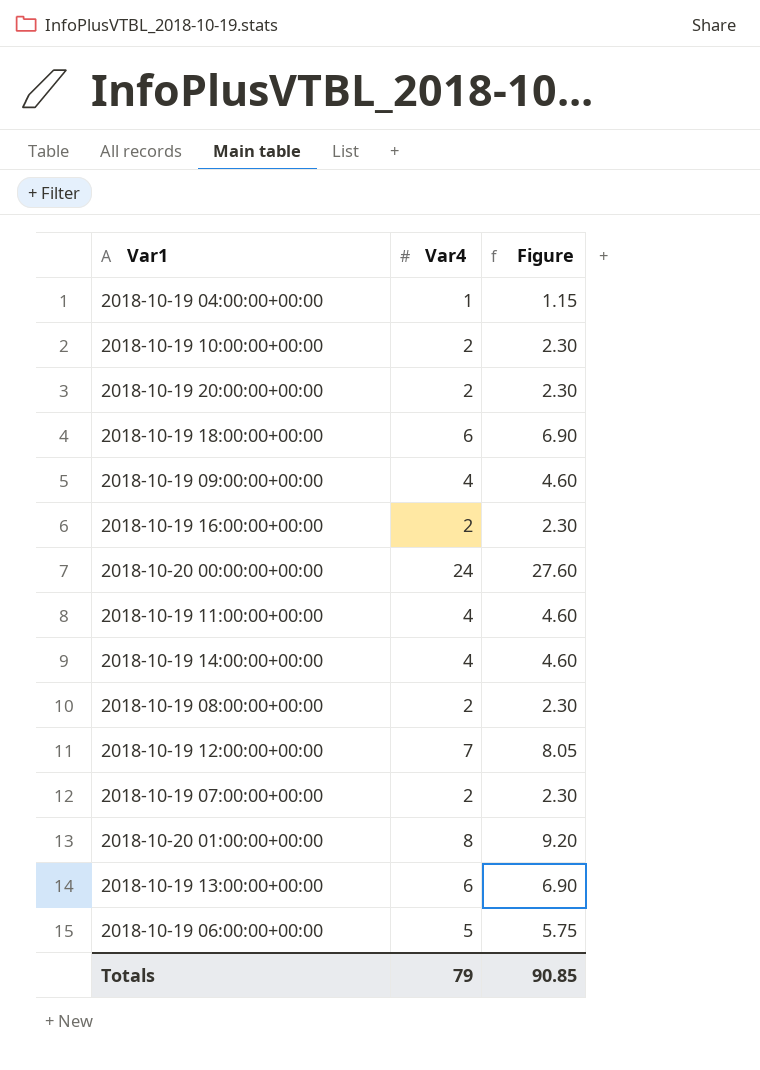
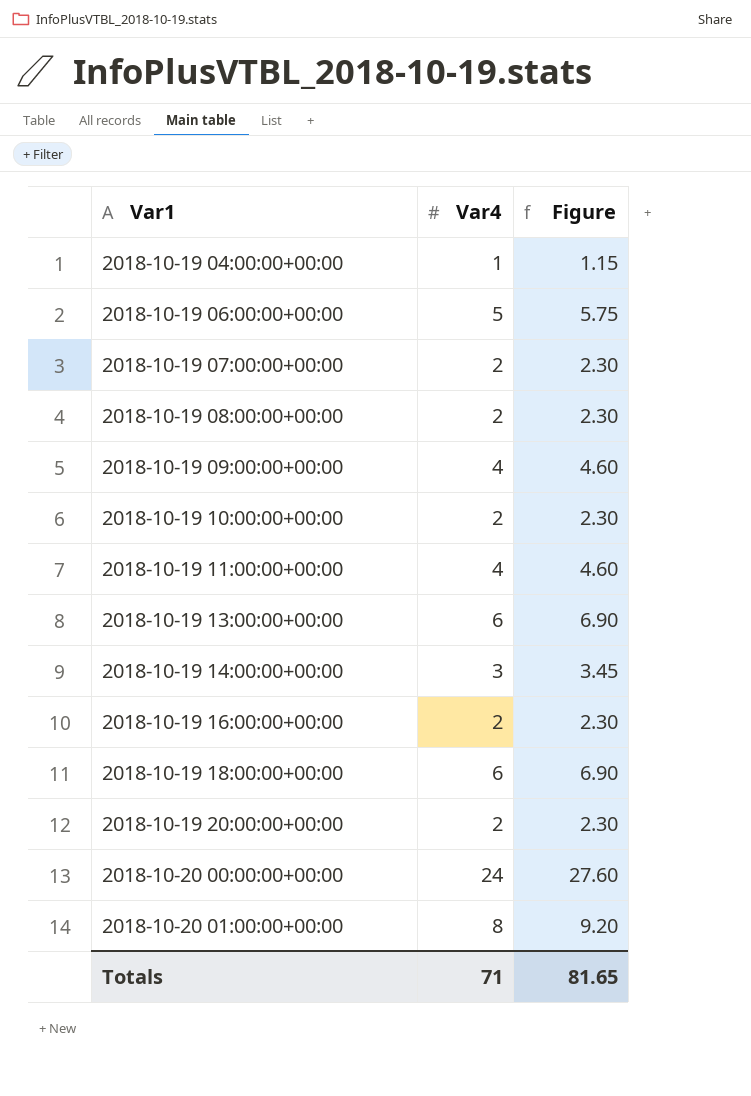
row order: none -> Var1 ascending
row 2018-10-19 12:00:00+00:00: 7 | 8.05 -> none
2018-10-19 14:00:00+00:00 | Var4: 4 -> 3
2018-10-19 14:00:00+00:00 | Figure: 4.60 -> 3.45
Totals | Var4: 79 -> 71
Totals | Figure: 90.85 -> 81.65

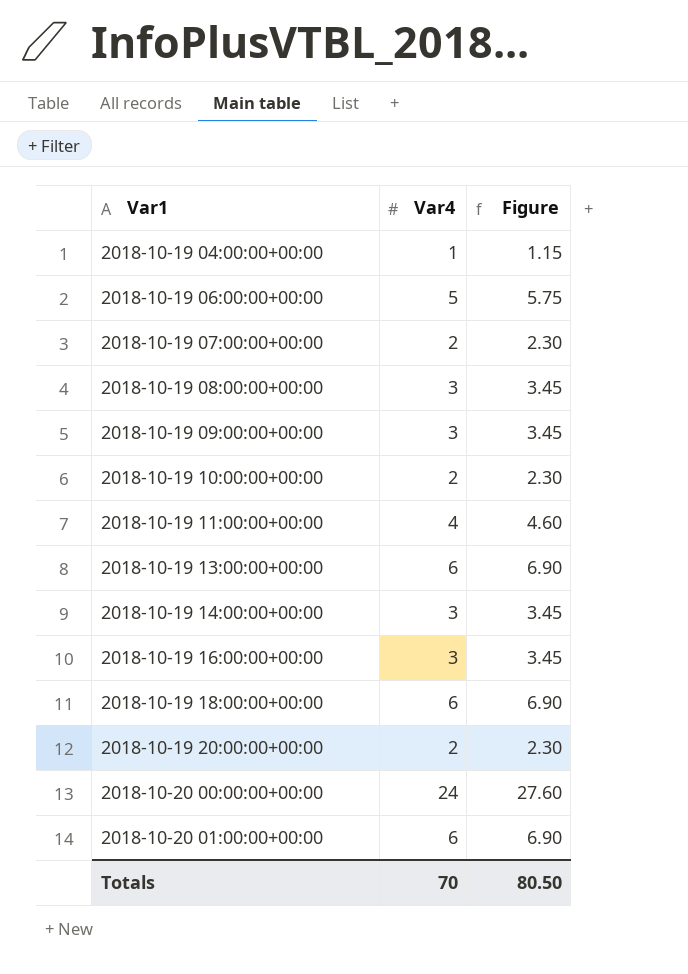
2018-10-19 08:00:00+00:00 | Var4: 2 -> 3
2018-10-19 08:00:00+00:00 | Figure: 2.30 -> 3.45
2018-10-19 09:00:00+00:00 | Var4: 4 -> 3
2018-10-19 09:00:00+00:00 | Figure: 4.60 -> 3.45
2018-10-19 16:00:00+00:00 | Var4: 2 -> 3
2018-10-19 16:00:00+00:00 | Figure: 2.30 -> 3.45
2018-10-20 01:00:00+00:00 | Var4: 8 -> 6
2018-10-20 01:00:00+00:00 | Figure: 9.20 -> 6.90
Totals | Var4: 71 -> 70
Totals | Figure: 81.65 -> 80.50

